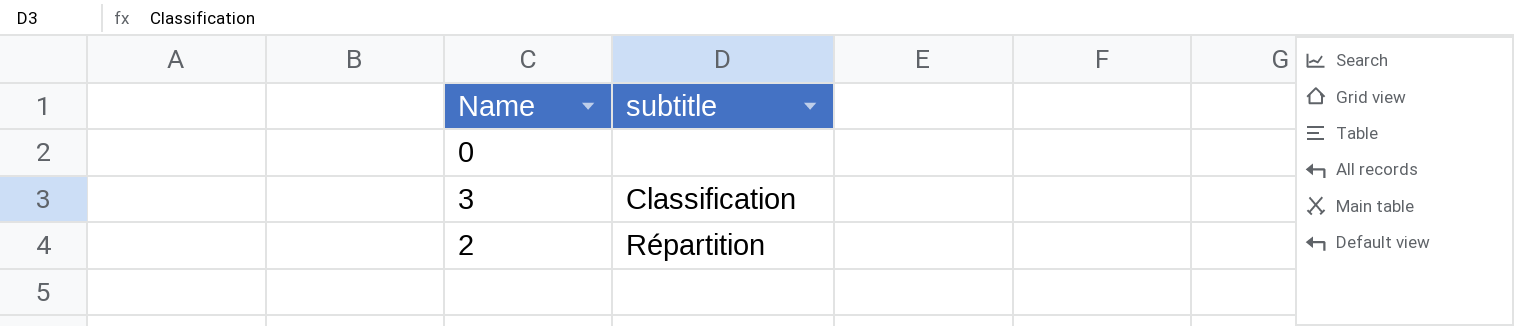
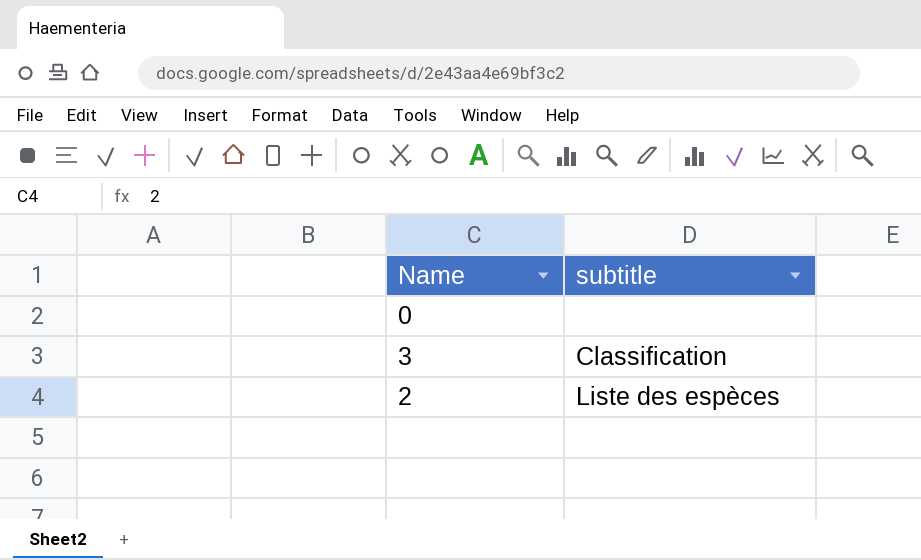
2 | subtitle: Répartition -> Liste des espèces

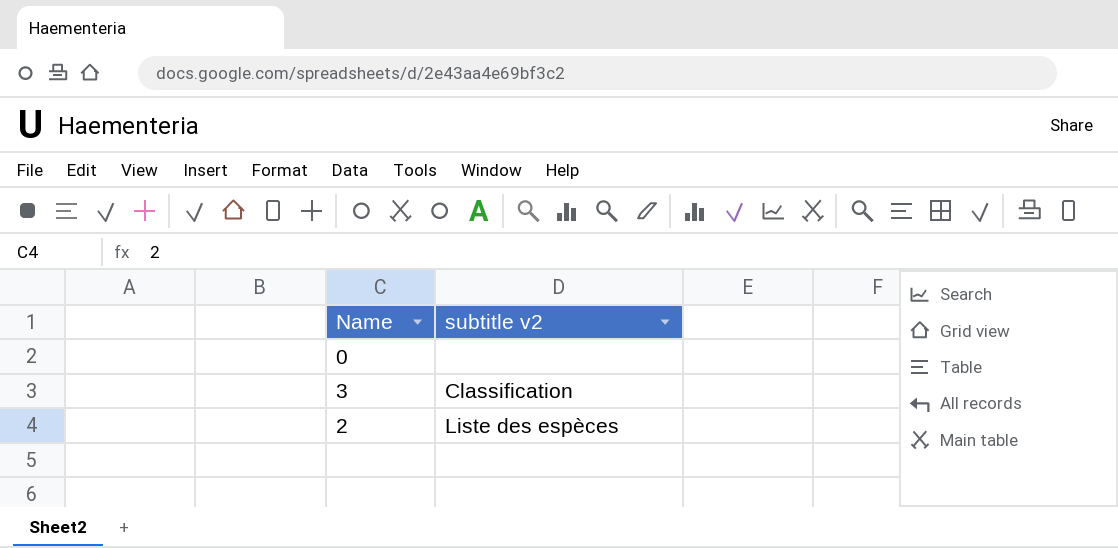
column name: subtitle -> subtitle v2

